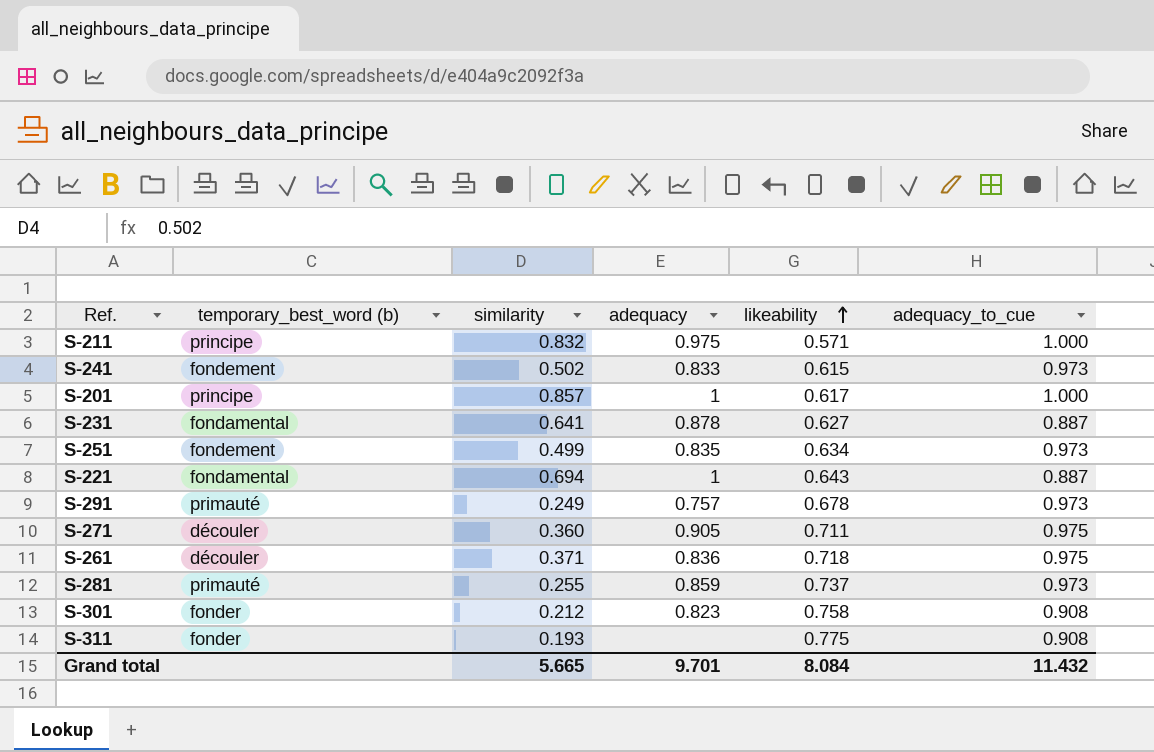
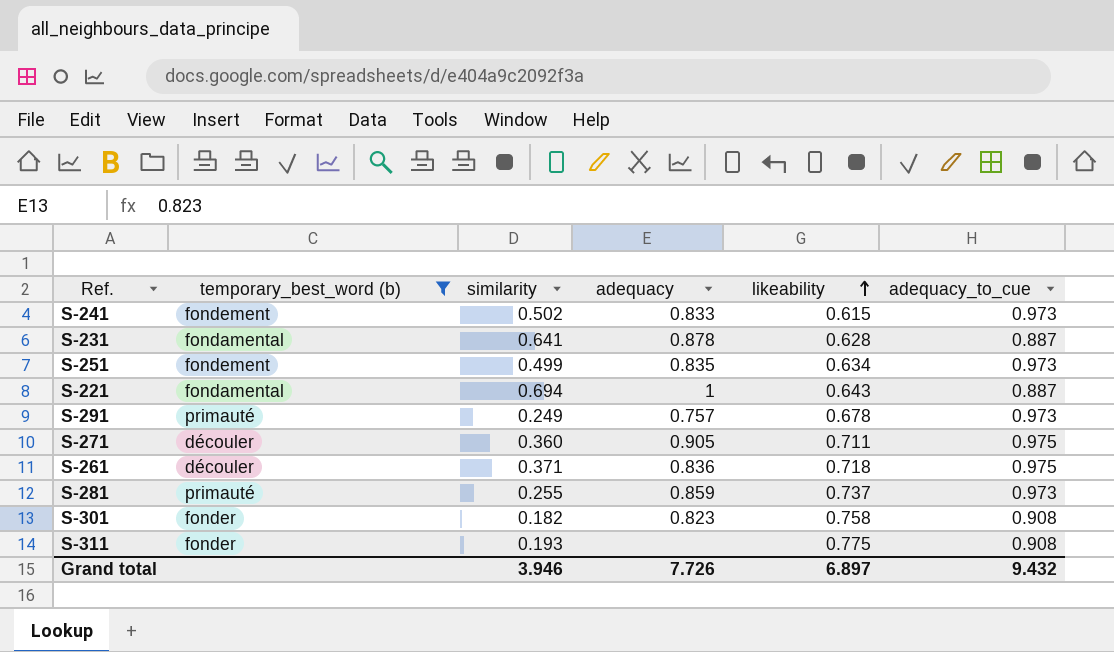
filter: none -> temporary_best_word (b) != principe
S-231 | likeability: 0.627 -> 0.628
S-301 | similarity: 0.212 -> 0.182
Grand total | similarity: 5.665 -> 3.946
Grand total | adequacy: 9.701 -> 7.726
Grand total | likeability: 8.084 -> 6.897
Grand total | adequacy_to_cue: 11.432 -> 9.432

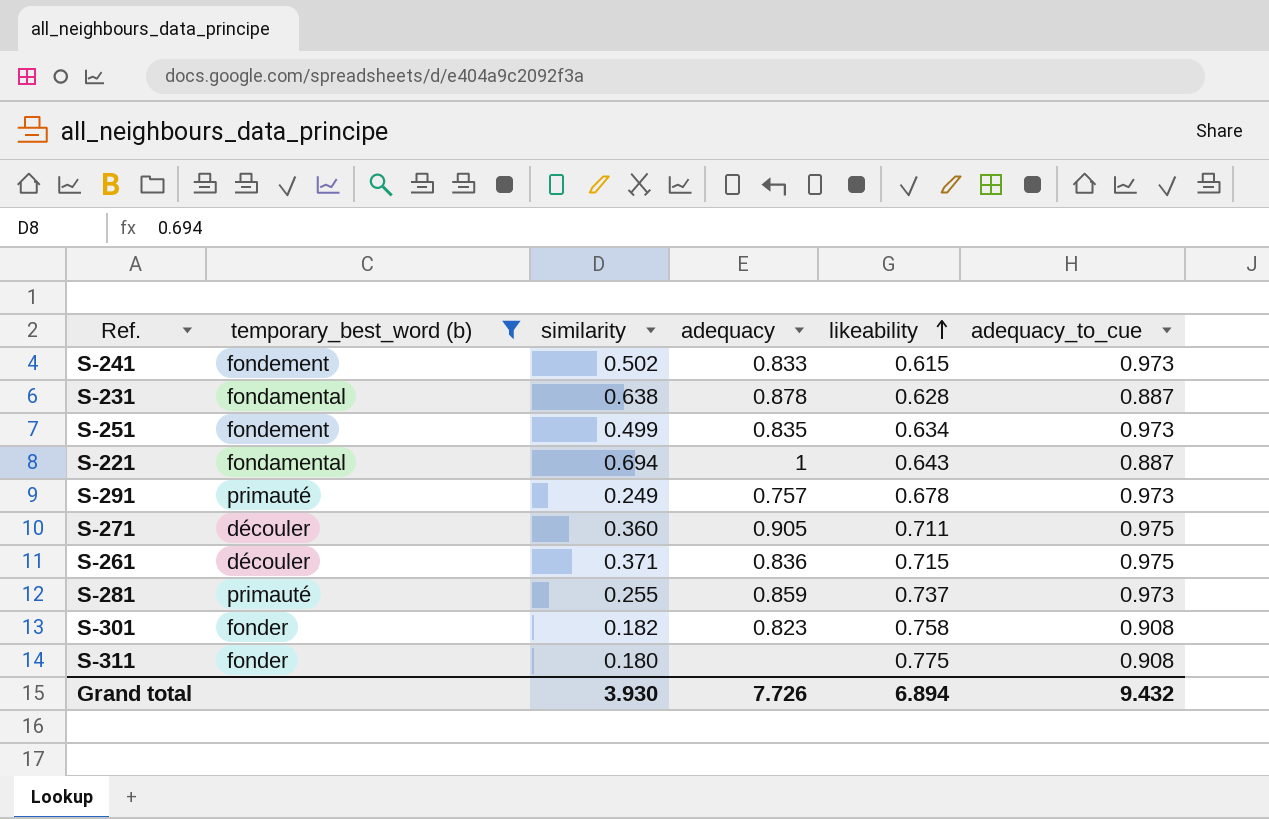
S-231 | similarity: 0.641 -> 0.638
S-261 | likeability: 0.718 -> 0.715
S-311 | similarity: 0.193 -> 0.180
Grand total | similarity: 3.946 -> 3.930
Grand total | likeability: 6.897 -> 6.894

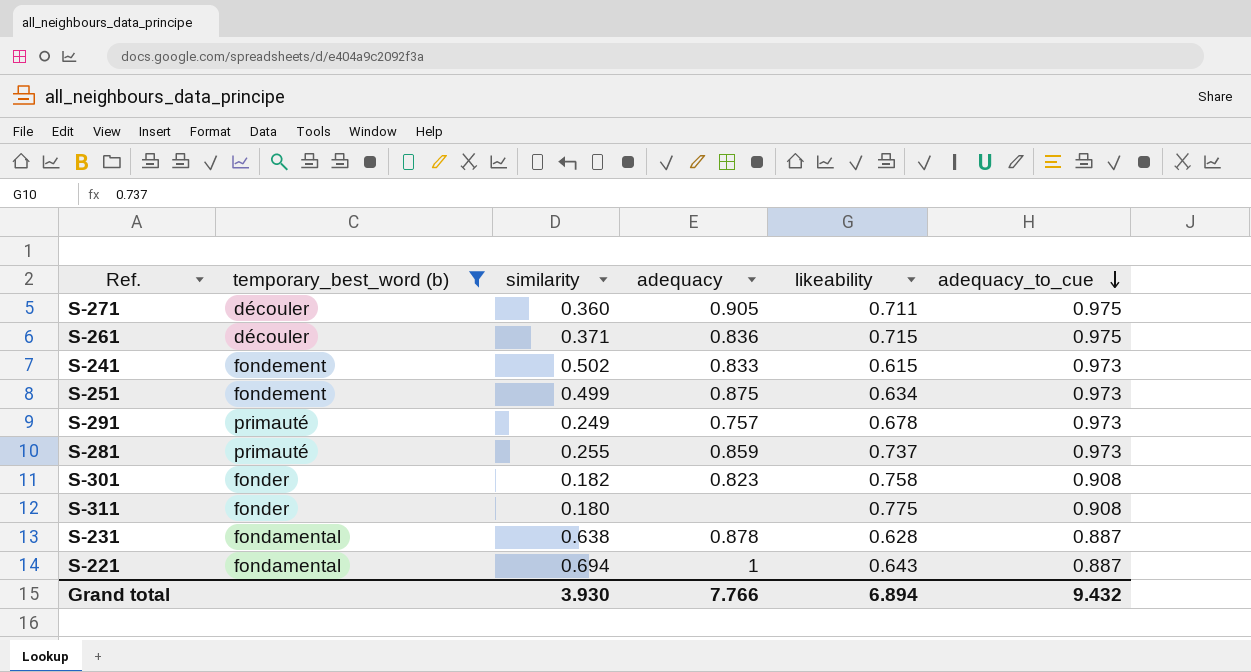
row order: likeability ascending -> adequacy_to_cue descending
S-251 | adequacy: 0.835 -> 0.875
Grand total | adequacy: 7.726 -> 7.766

